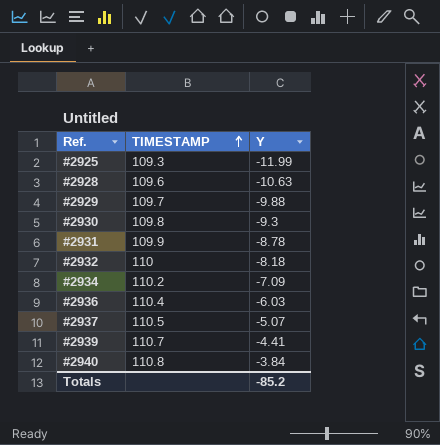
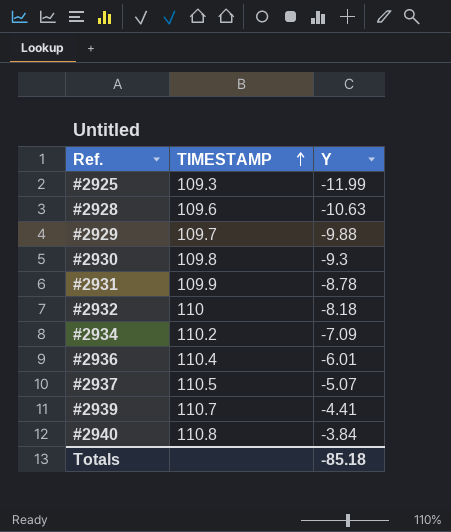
#2936 | Y: -6.03 -> -6.01
Totals | Y: -85.2 -> -85.18

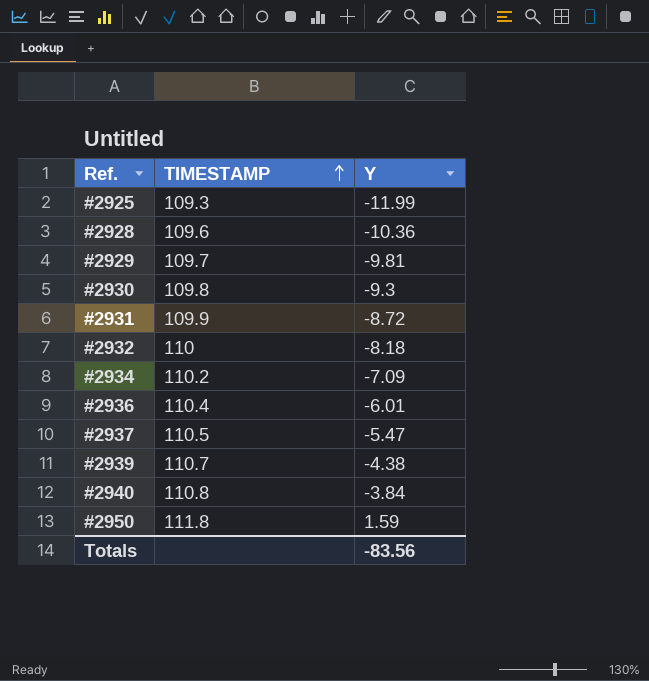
#2928 | Y: -10.63 -> -10.36
#2929 | Y: -9.88 -> -9.81
#2931 | Y: -8.78 -> -8.72
#2937 | Y: -5.07 -> -5.47
#2939 | Y: -4.41 -> -4.38
row #2950: none -> 111.8 | 1.59
Totals | Y: -85.18 -> -83.56

